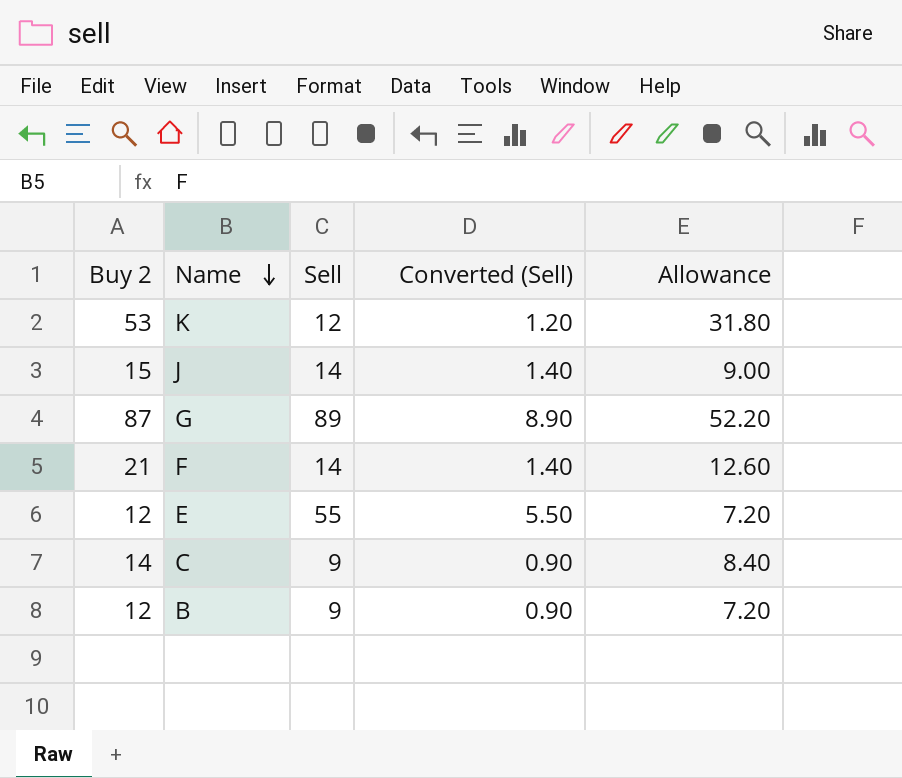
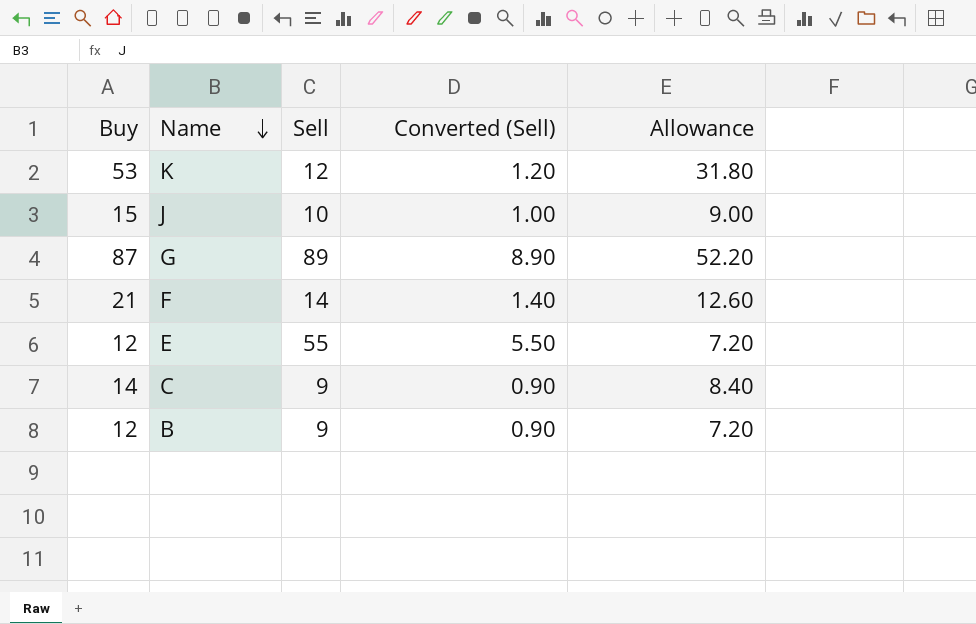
column name: Buy 2 -> Buy
J | Sell: 14 -> 10
J | Converted (Sell): 1.40 -> 1.00

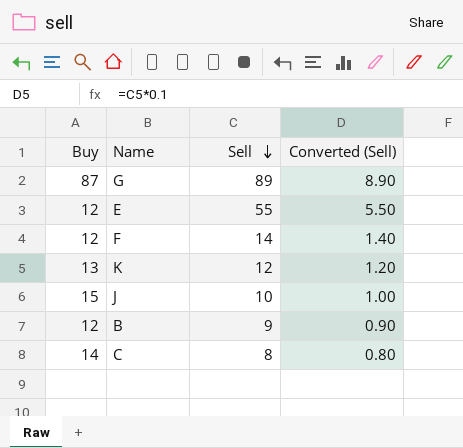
row order: Name descending -> Sell descending
column Allowance | formula: [Buy] * 0.6 -> none
F | Buy: 21 -> 12
K | Buy: 53 -> 13
C | Sell: 9 -> 8
C | Converted (Sell): 0.90 -> 0.80

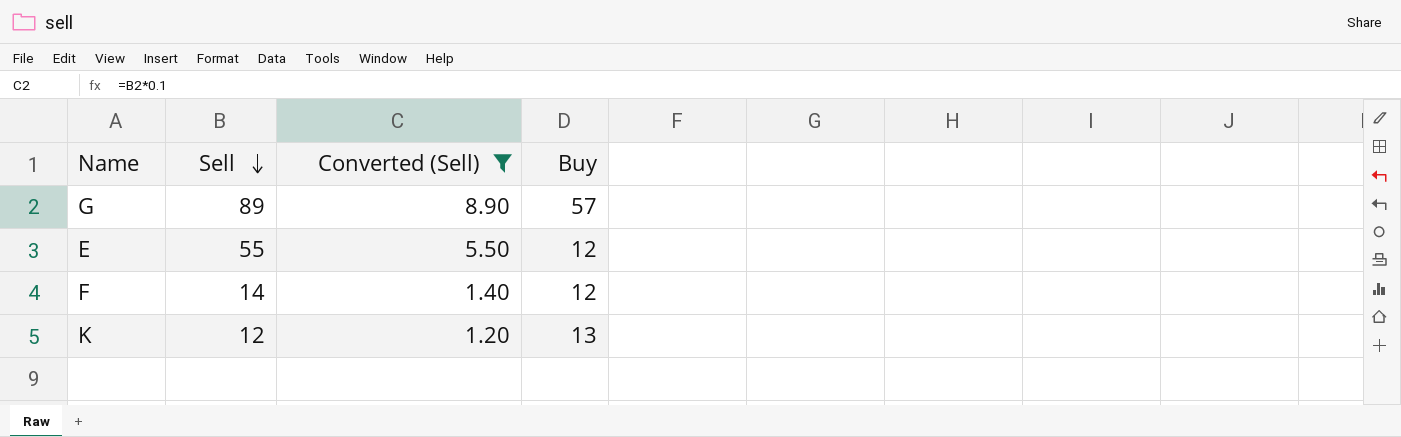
filter: none -> Converted (Sell) >= 1.20
column Buy | position: 1 -> 4
G | Buy: 87 -> 57

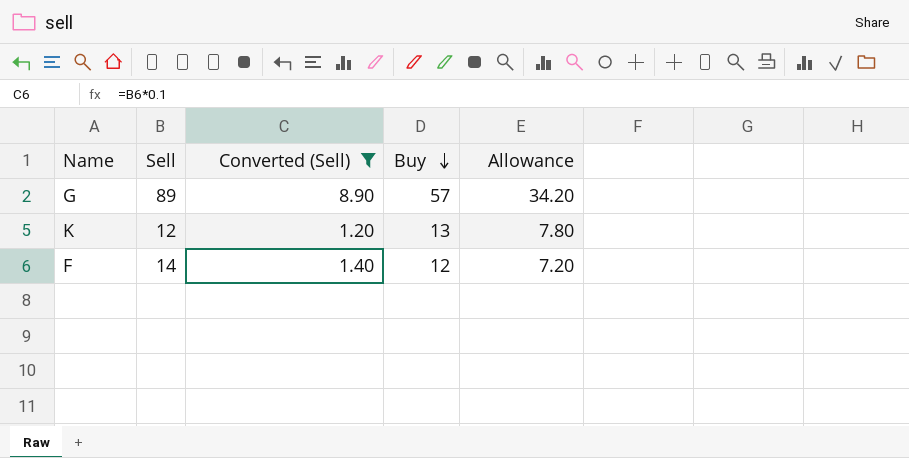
row order: Sell descending -> Buy descending
column Allowance | formula: none -> [Buy] * 0.6
row E: 55 | 5.50 | 12 -> none

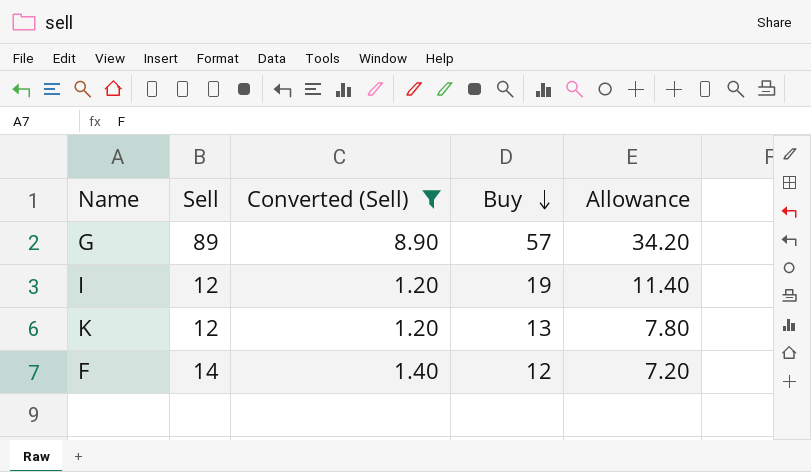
row I: none -> 12 | 1.20 | 19 | 11.40

